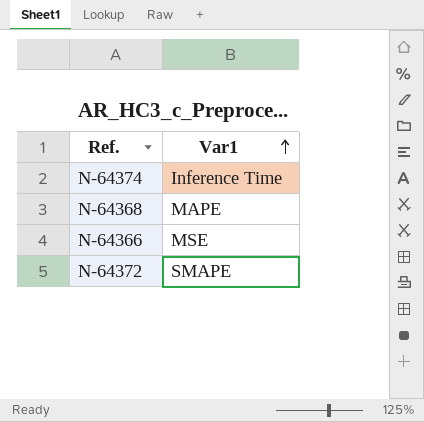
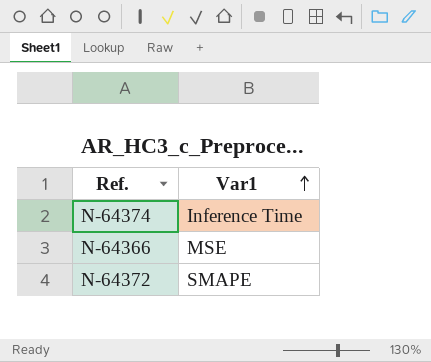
row N-64368: MAPE -> none

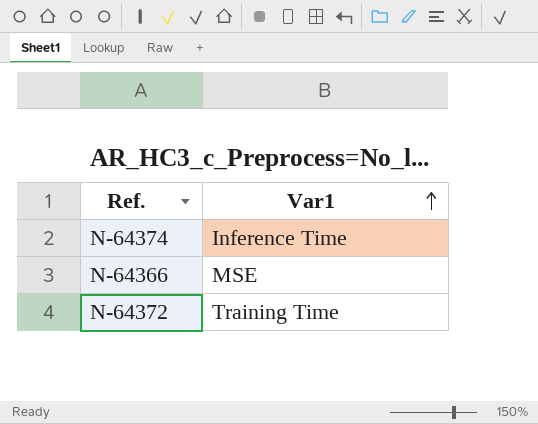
N-64372 | Var1: SMAPE -> Training Time

